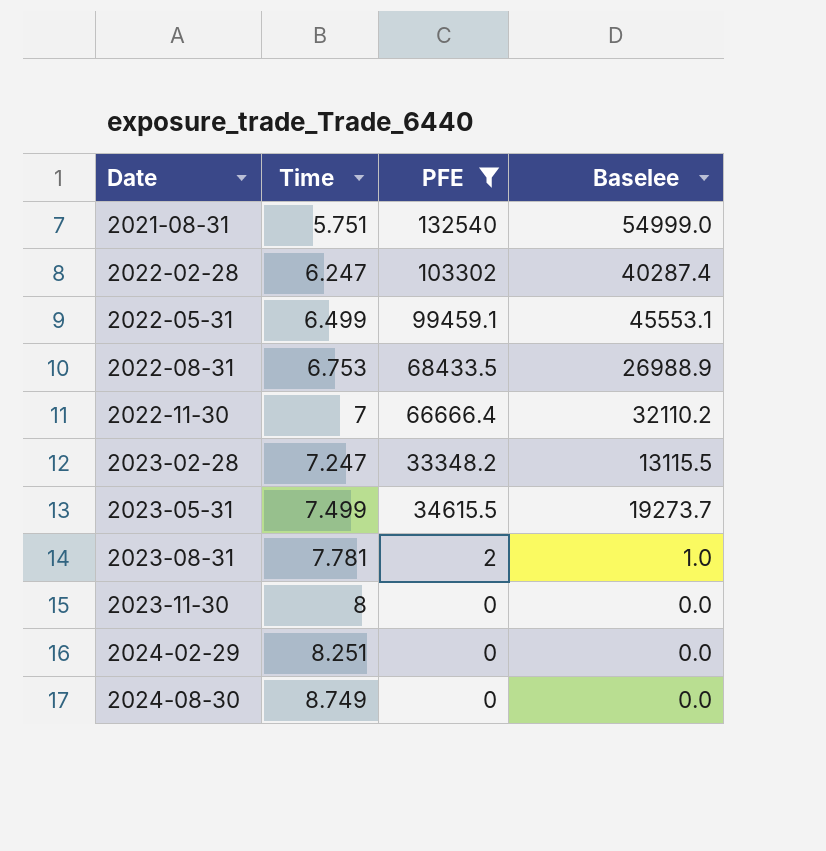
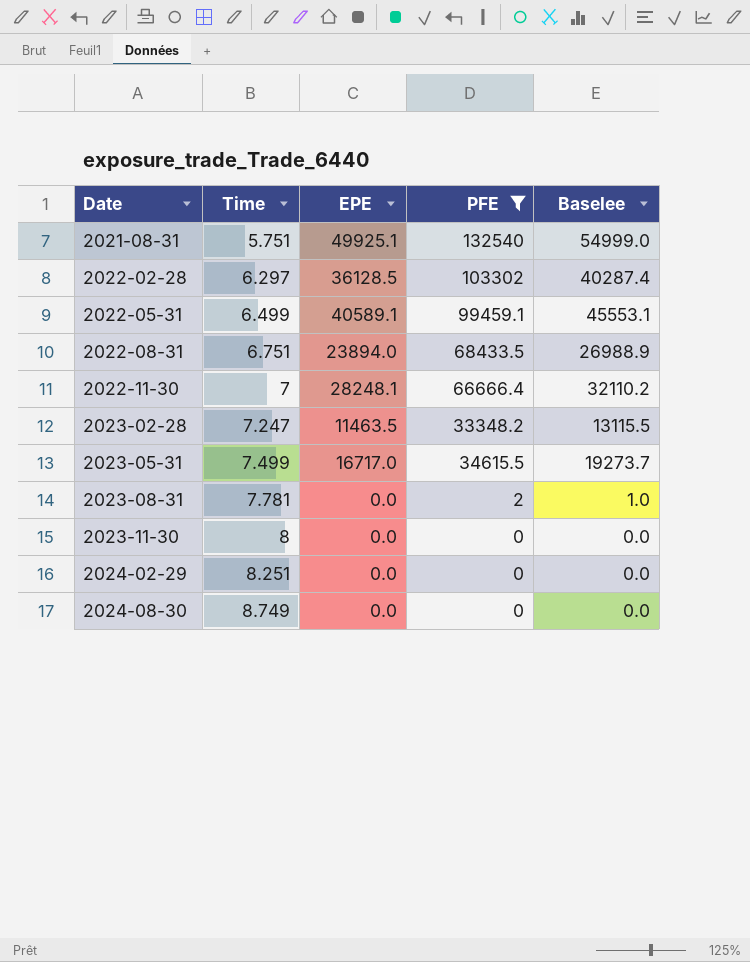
column EPE | position: none -> 3
2022-02-28 | Time: 6.247 -> 6.297
2022-08-31 | Time: 6.753 -> 6.751

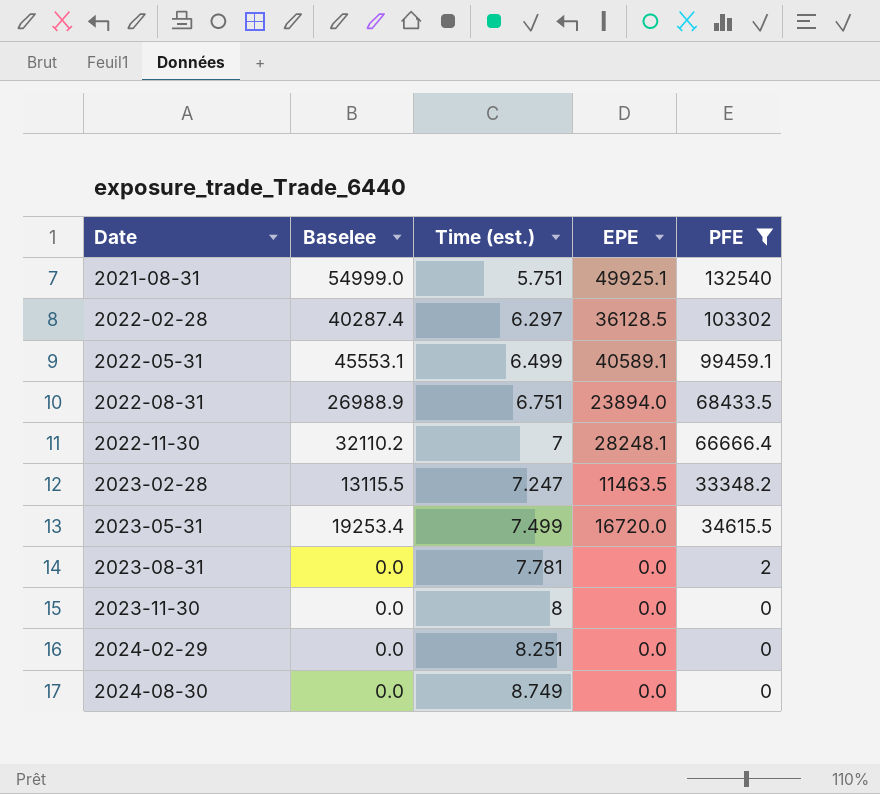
column Baselee | position: 5 -> 2
column name: Time -> Time (est.)
2023-05-31 | Baselee: 19273.7 -> 19253.4
2023-05-31 | EPE: 16717.0 -> 16720.0
2023-08-31 | Baselee: 1.0 -> 0.0

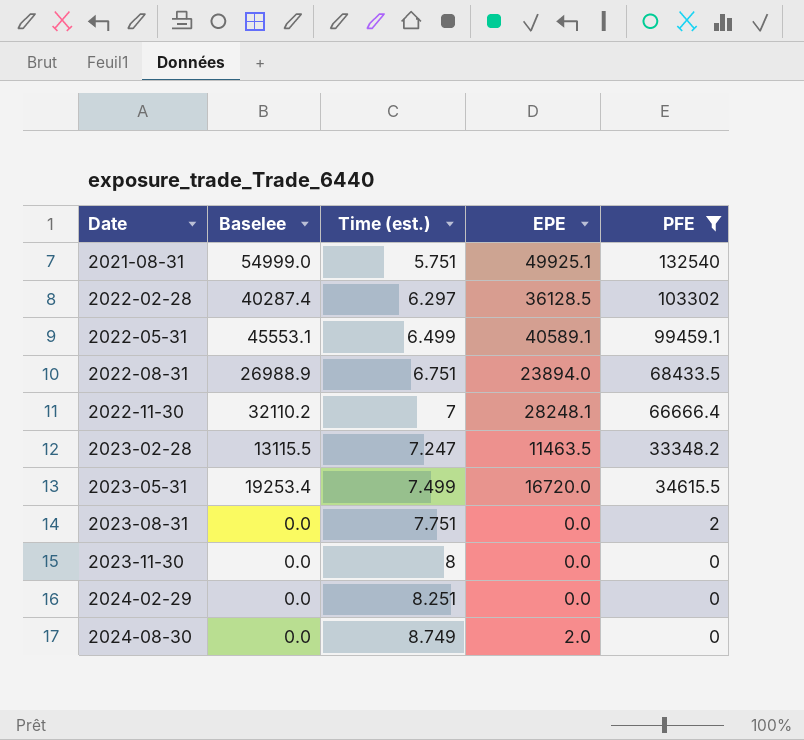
2023-08-31 | Time (est.): 7.781 -> 7.751
2024-08-30 | EPE: 0.0 -> 2.0

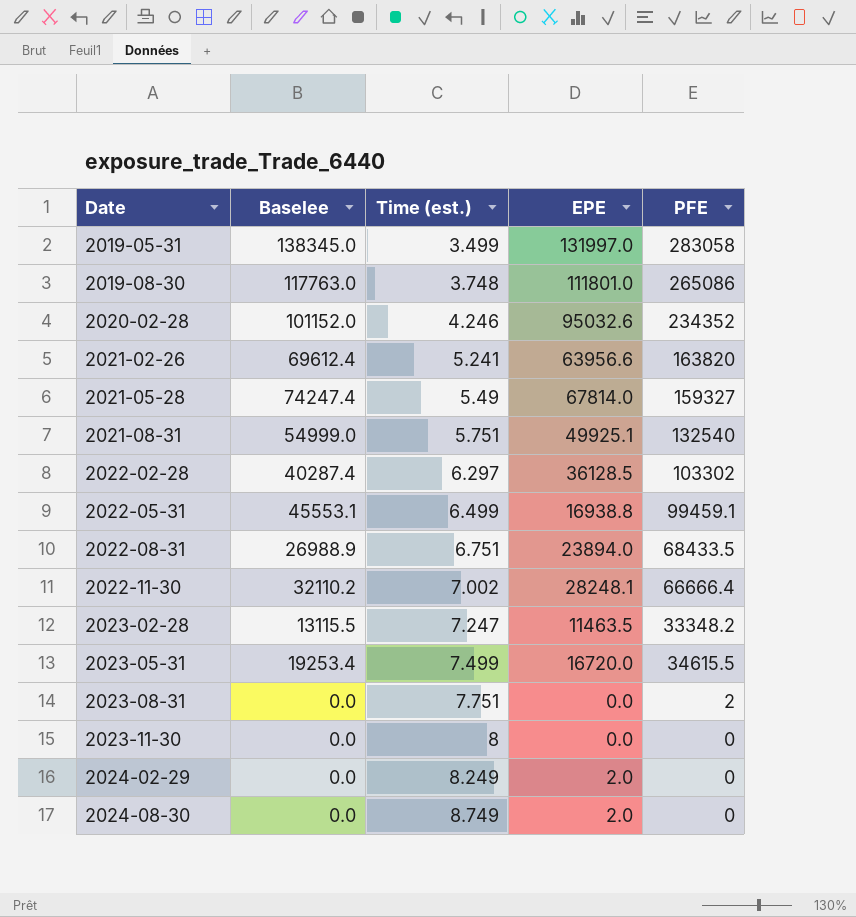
filter: PFE <= 132540 -> none
2022-05-31 | EPE: 40589.1 -> 16938.8
2022-11-30 | Time (est.): 7 -> 7.002
2024-02-29 | Time (est.): 8.251 -> 8.249
2024-02-29 | EPE: 0.0 -> 2.0

